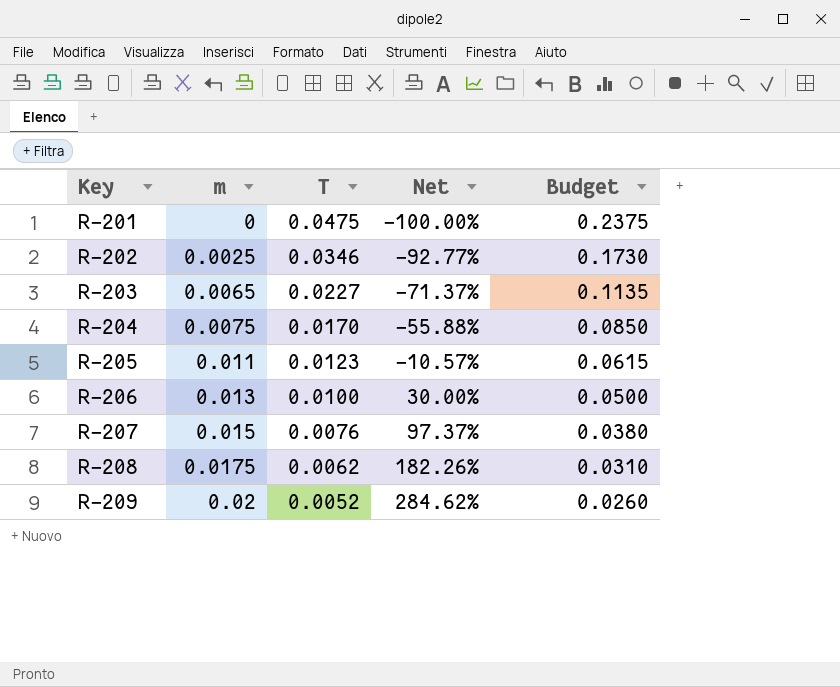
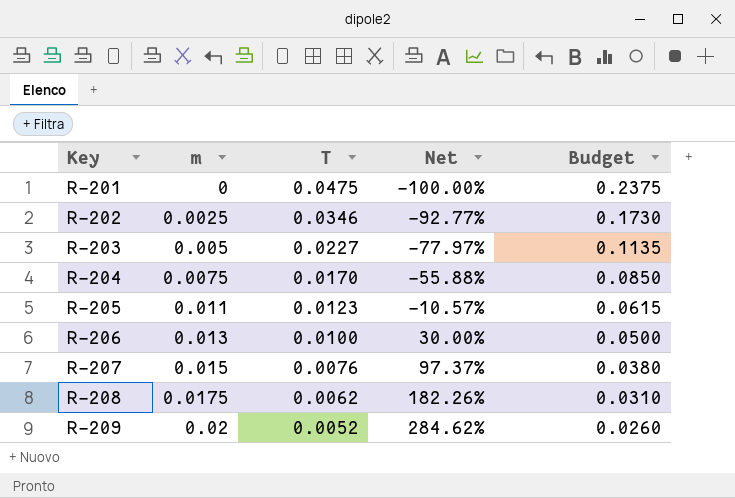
R-203 | m: 0.0065 -> 0.005
R-203 | Net: -71.37% -> -77.97%

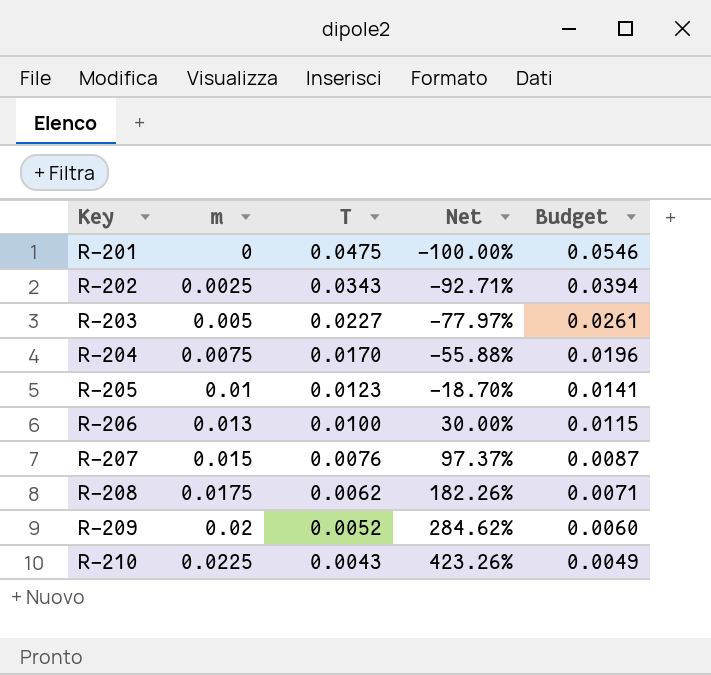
column Budget | formula: [T] * 5 -> [T] * 1.15
R-202 | T: 0.0346 -> 0.0343
R-202 | Net: -92.77% -> -92.71%
R-205 | m: 0.011 -> 0.01
R-205 | Net: -10.57% -> -18.70%
row R-210: none -> 0.0225 | 0.0043 | 423.26% | 0.0049

